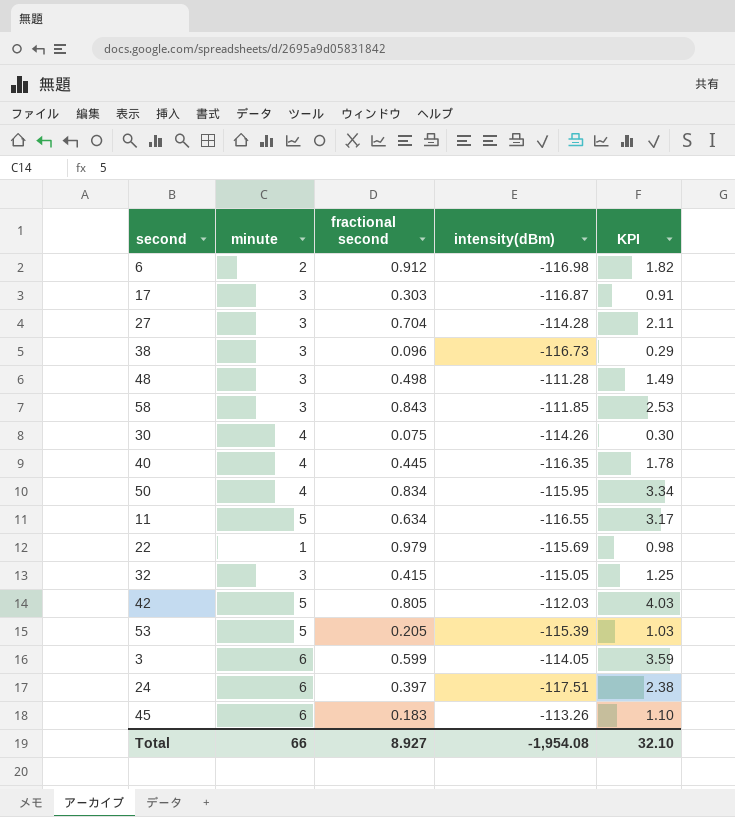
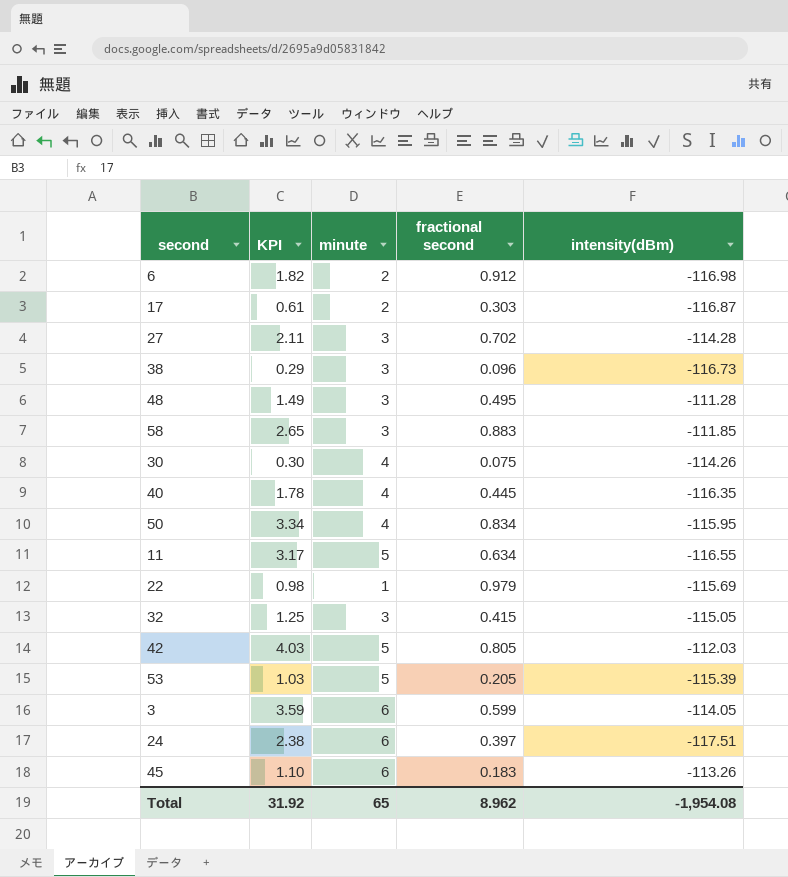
column KPI | position: 5 -> 2
17 | KPI: 0.91 -> 0.61
17 | minute: 3 -> 2
27 | fractional second: 0.704 -> 0.702
48 | fractional second: 0.498 -> 0.495
58 | KPI: 2.53 -> 2.65
58 | fractional second: 0.843 -> 0.883
Total | KPI: 32.10 -> 31.92
Total | minute: 66 -> 65
Total | fractional second: 8.927 -> 8.962

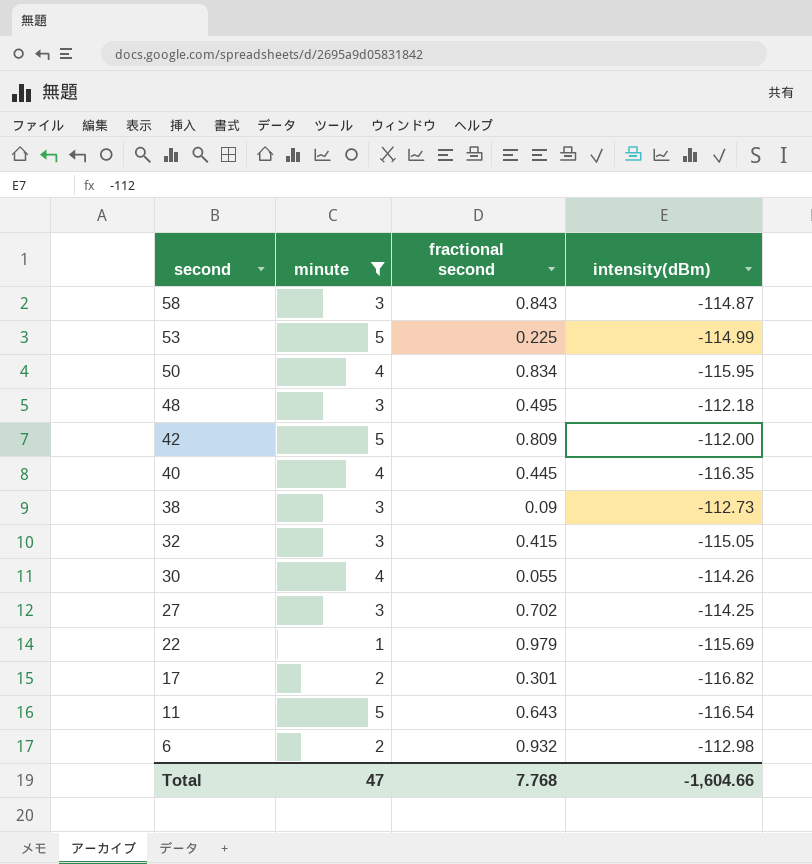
filter: none -> minute != 6
row order: none -> second descending
column KPI | formula: [minute] * [fractional second] -> none
58 | fractional second: 0.883 -> 0.843
58 | intensity(dBm): -111.85 -> -114.87
53 | fractional second: 0.205 -> 0.225
53 | intensity(dBm): -115.39 -> -114.99
48 | intensity(dBm): -111.28 -> -112.18
42 | fractional second: 0.805 -> 0.809
42 | intensity(dBm): -112.03 -> -112.00
38 | fractional second: 0.096 -> 0.09
38 | intensity(dBm): -116.73 -> -112.73
30 | fractional second: 0.075 -> 0.055
27 | intensity(dBm): -114.28 -> -114.25
17 | fractional second: 0.303 -> 0.301
17 | intensity(dBm): -116.87 -> -116.82
11 | fractional second: 0.634 -> 0.643
11 | intensity(dBm): -116.55 -> -116.54
6 | fractional second: 0.912 -> 0.932
6 | intensity(dBm): -116.98 -> -112.98
Total | minute: 65 -> 47
Total | fractional second: 8.962 -> 7.768
Total | intensity(dBm): -1,954.08 -> -1,604.66

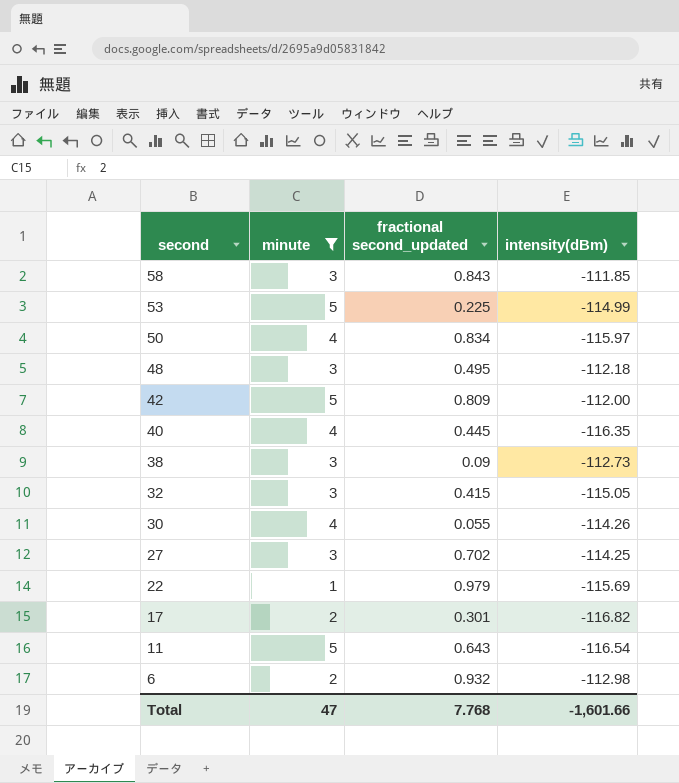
column name: fractional second -> fractional second_updated
58 | intensity(dBm): -114.87 -> -111.85
50 | intensity(dBm): -115.95 -> -115.97
Total | intensity(dBm): -1,604.66 -> -1,601.66

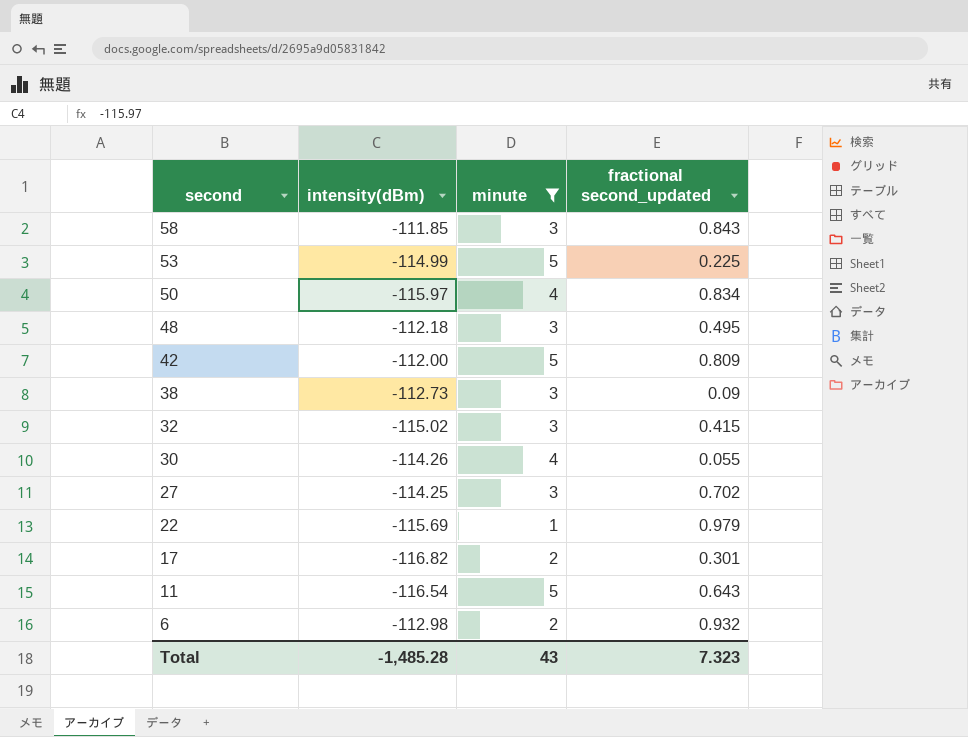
column intensity(dBm) | position: 4 -> 2
row 40: 4 | 0.445 | -116.35 -> none
32 | intensity(dBm): -115.05 -> -115.02
Total | intensity(dBm): -1,601.66 -> -1,485.28
Total | minute: 47 -> 43
Total | fractional second_updated: 7.768 -> 7.323

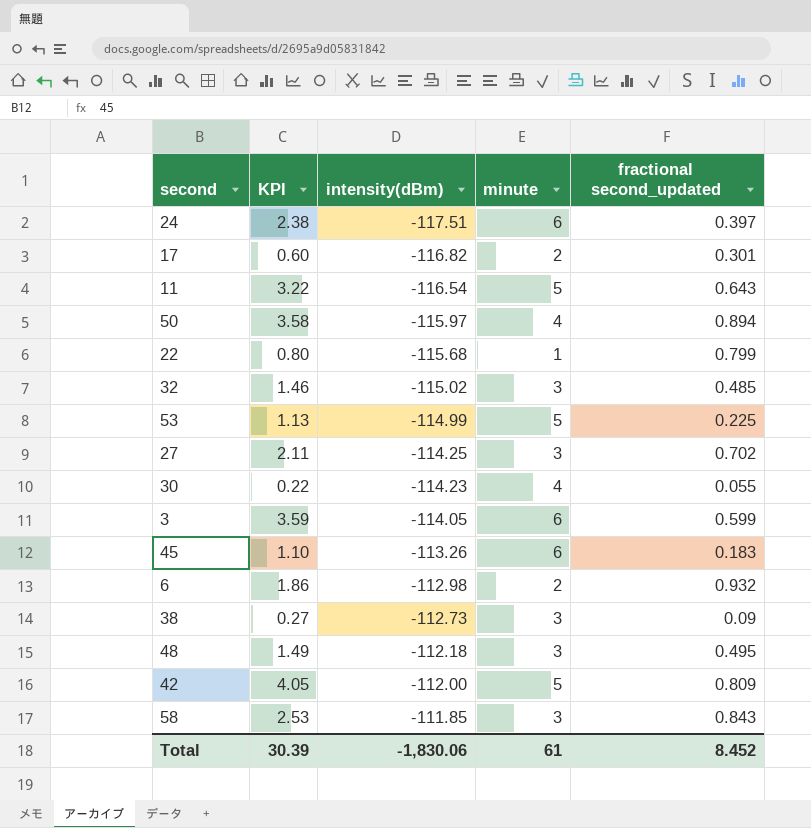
filter: minute != 6 -> none
row order: second descending -> intensity(dBm) ascending
column KPI | formula: none -> [minute] * [fractional second_updated]
50 | fractional second_updated: 0.834 -> 0.894
22 | intensity(dBm): -115.69 -> -115.68
22 | fractional second_updated: 0.979 -> 0.799
32 | fractional second_updated: 0.415 -> 0.485
30 | intensity(dBm): -114.26 -> -114.23
Total | intensity(dBm): -1,485.28 -> -1,830.06
Total | minute: 43 -> 61
Total | fractional second_updated: 7.323 -> 8.452

